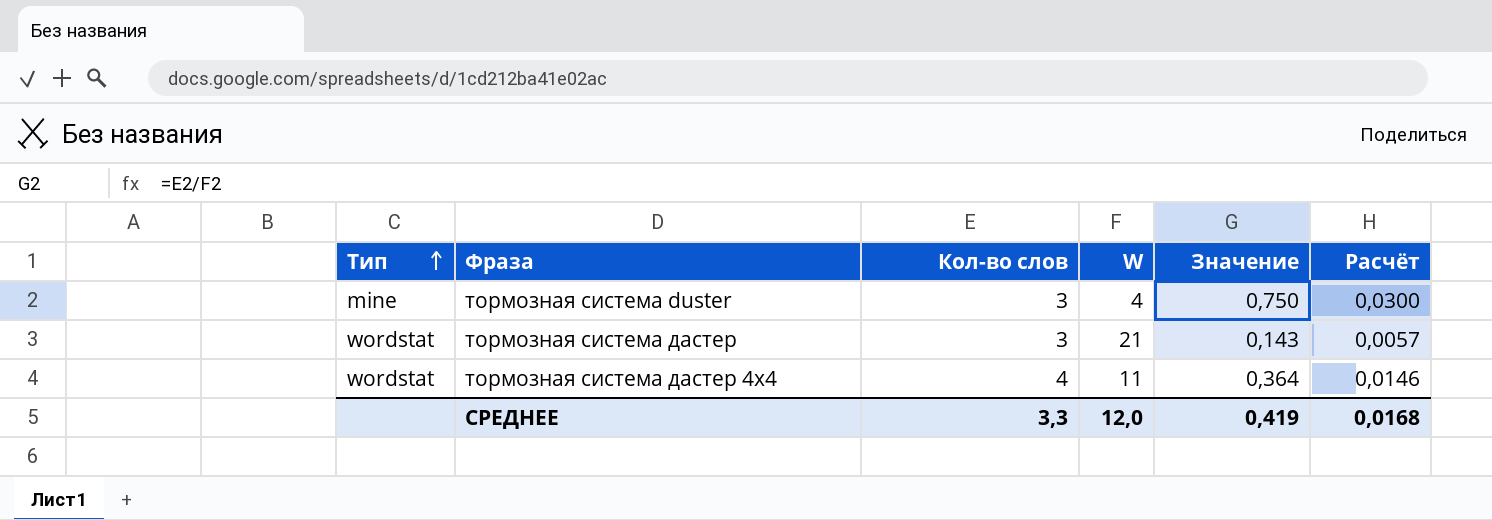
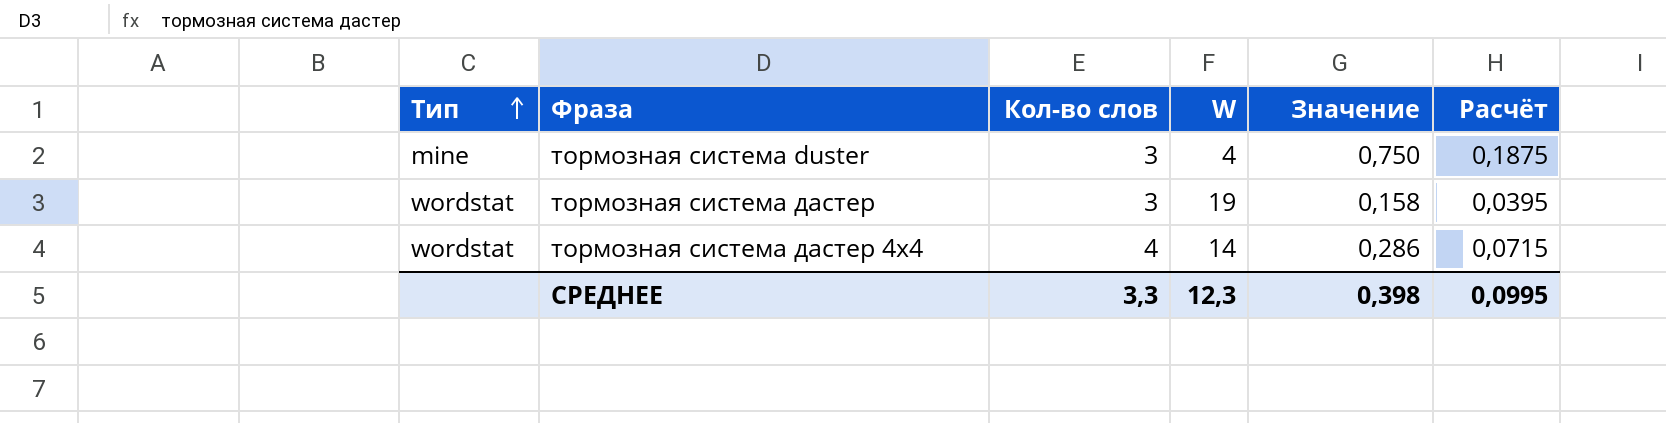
column Расчёт | formula: [Значение] * 0,04 -> [Значение] * 0,25
тормозная система дастер | W: 21 -> 19
тормозная система дастер | Значение: 0,143 -> 0,158
тормозная система дастер 4х4 | W: 11 -> 14
тормозная система дастер 4х4 | Значение: 0,364 -> 0,286
СРЕДНЕЕ | W: 12,0 -> 12,3
СРЕДНЕЕ | Значение: 0,419 -> 0,398
СРЕДНЕЕ | Расчёт: 0,0168 -> 0,0995

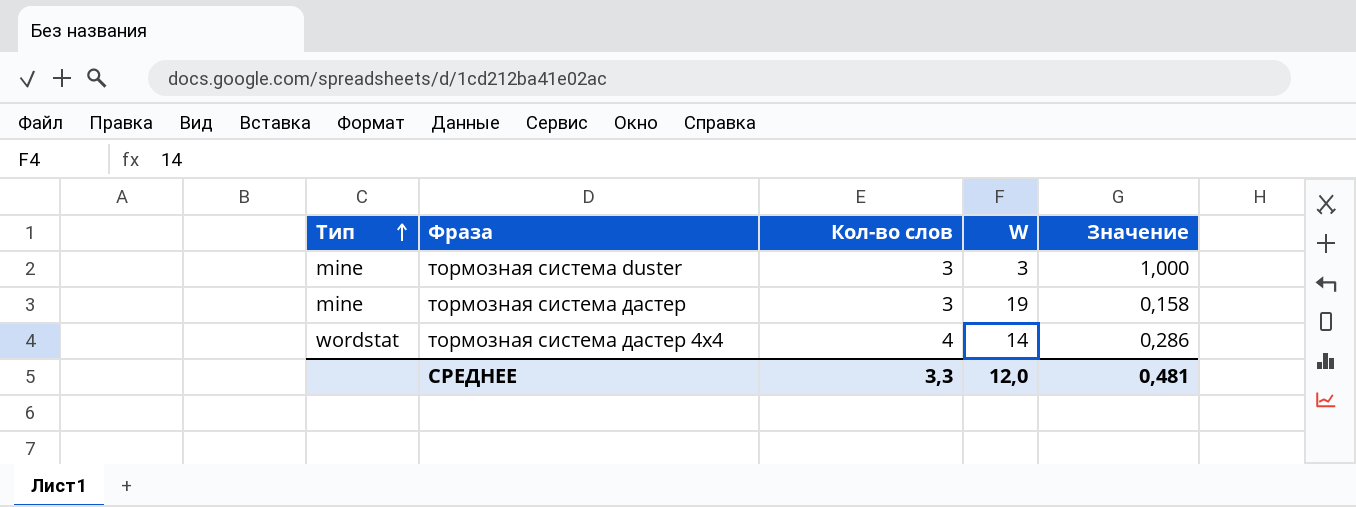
column Расчёт | formula: [Значение] * 0,25 -> none
тормозная система duster | W: 4 -> 3
тормозная система duster | Значение: 0,750 -> 1,000
тормозная система дастер | Тип: wordstat -> mine
СРЕДНЕЕ | W: 12,3 -> 12,0
СРЕДНЕЕ | Значение: 0,398 -> 0,481

